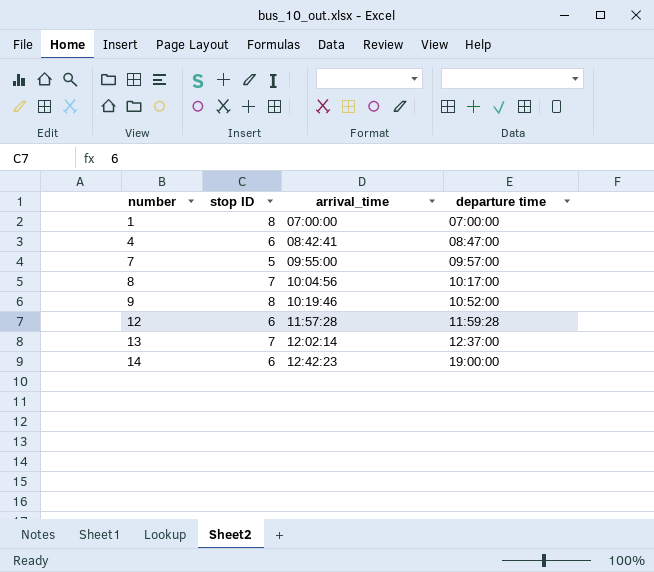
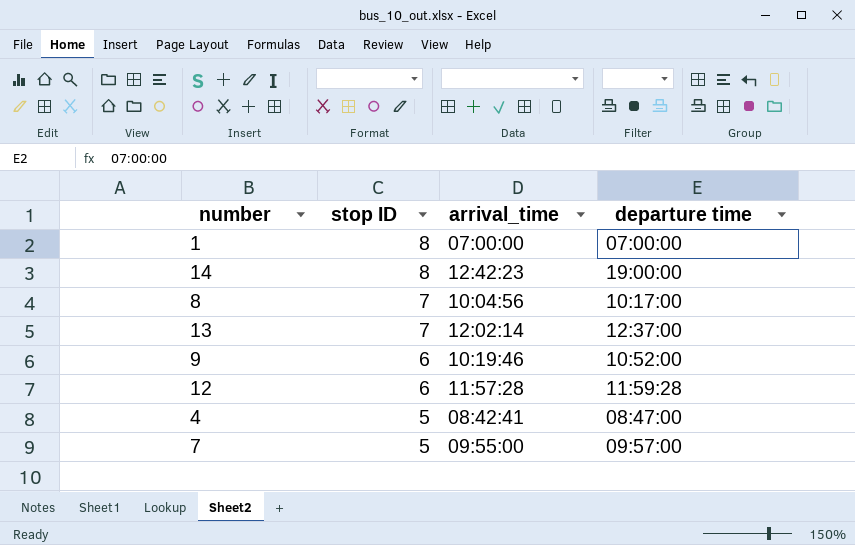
row order: number ascending -> stop ID descending
14 | stop ID: 6 -> 8
9 | stop ID: 8 -> 6
4 | stop ID: 6 -> 5

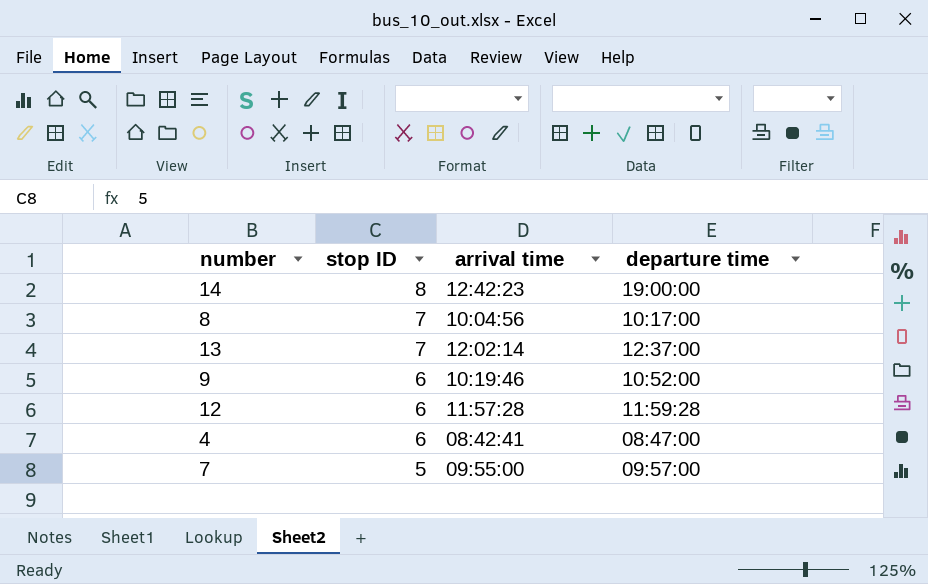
column name: arrival_time -> arrival time
row 1: 8 | 07:00:00 | 07:00:00 -> none
4 | stop ID: 5 -> 6

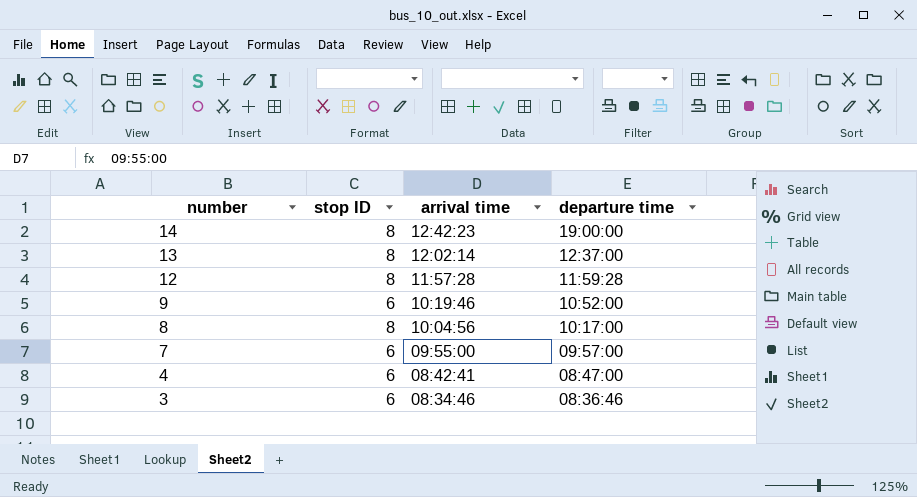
row order: stop ID descending -> number descending
13 | stop ID: 7 -> 8
12 | stop ID: 6 -> 8
8 | stop ID: 7 -> 8
7 | stop ID: 5 -> 6
row 3: none -> 6 | 08:34:46 | 08:36:46

